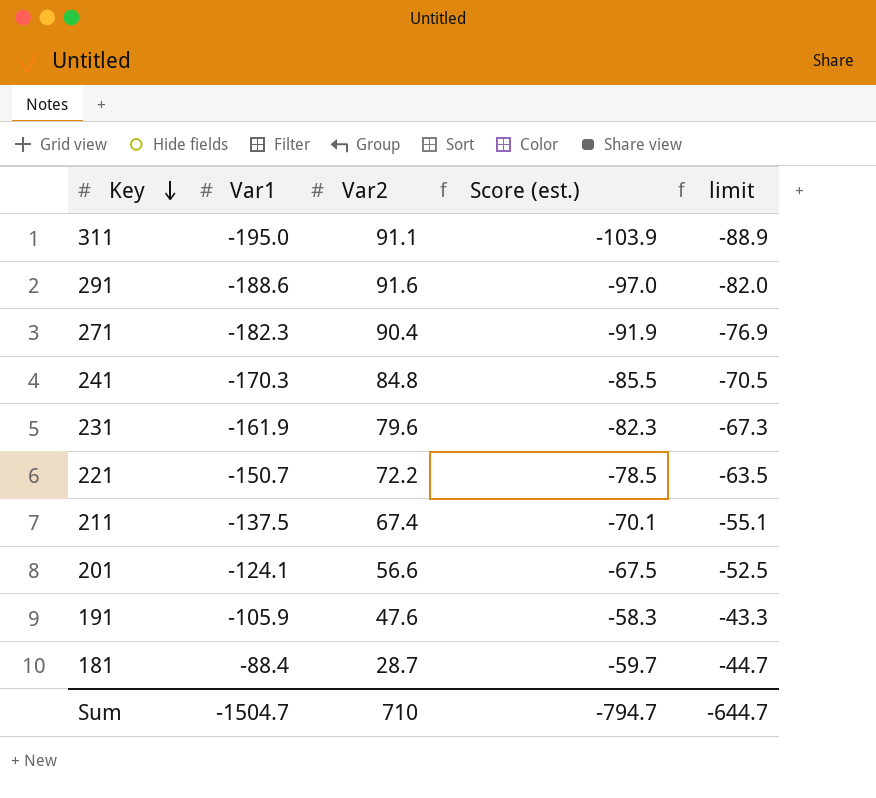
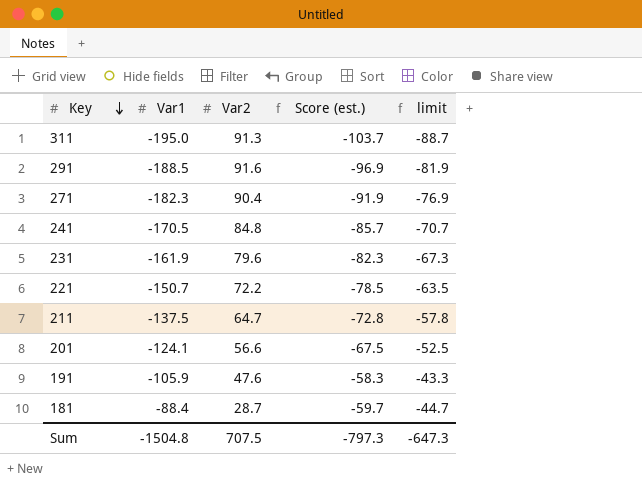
311 | Var2: 91.1 -> 91.3
311 | Score (est.): -103.9 -> -103.7
311 | limit: -88.9 -> -88.7
291 | Var1: -188.6 -> -188.5
291 | Score (est.): -97.0 -> -96.9
291 | limit: -82.0 -> -81.9
241 | Var1: -170.3 -> -170.5
241 | Score (est.): -85.5 -> -85.7
241 | limit: -70.5 -> -70.7
211 | Var2: 67.4 -> 64.7
211 | Score (est.): -70.1 -> -72.8
211 | limit: -55.1 -> -57.8
Sum | Var1: -1504.7 -> -1504.8
Sum | Var2: 710 -> 707.5
Sum | Score (est.): -794.7 -> -797.3
Sum | limit: -644.7 -> -647.3

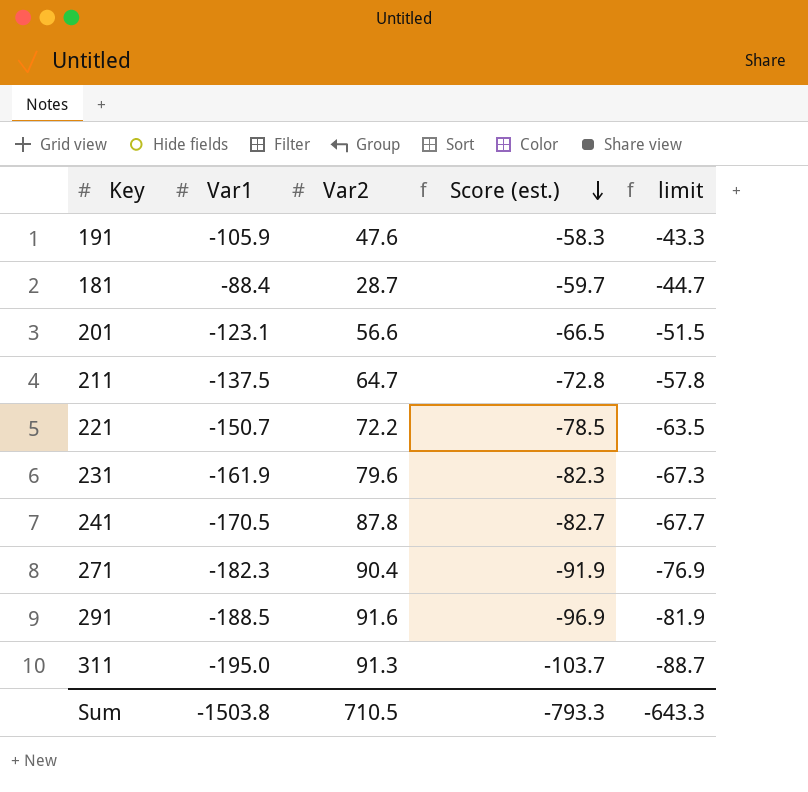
row order: Key descending -> Score (est.) descending
201 | Var1: -124.1 -> -123.1
201 | Score (est.): -67.5 -> -66.5
201 | limit: -52.5 -> -51.5
241 | Var2: 84.8 -> 87.8
241 | Score (est.): -85.7 -> -82.7
241 | limit: -70.7 -> -67.7
Sum | Var1: -1504.8 -> -1503.8
Sum | Var2: 707.5 -> 710.5
Sum | Score (est.): -797.3 -> -793.3
Sum | limit: -647.3 -> -643.3

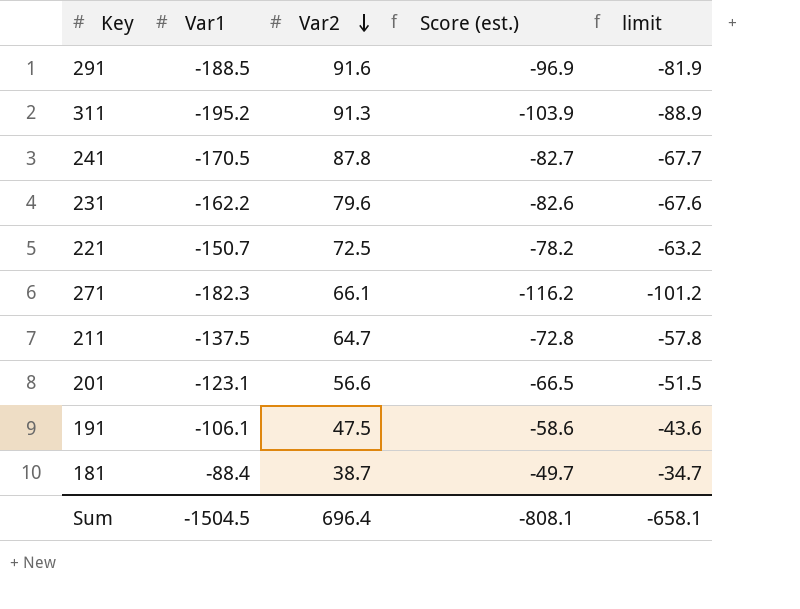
row order: Score (est.) descending -> Var2 descending
311 | Var1: -195.0 -> -195.2
311 | Score (est.): -103.7 -> -103.9
311 | limit: -88.7 -> -88.9
231 | Var1: -161.9 -> -162.2
231 | Score (est.): -82.3 -> -82.6
231 | limit: -67.3 -> -67.6
221 | Var2: 72.2 -> 72.5
221 | Score (est.): -78.5 -> -78.2
221 | limit: -63.5 -> -63.2
271 | Var2: 90.4 -> 66.1
271 | Score (est.): -91.9 -> -116.2
271 | limit: -76.9 -> -101.2
191 | Var1: -105.9 -> -106.1
191 | Var2: 47.6 -> 47.5
191 | Score (est.): -58.3 -> -58.6
191 | limit: -43.3 -> -43.6
181 | Var2: 28.7 -> 38.7
181 | Score (est.): -59.7 -> -49.7
181 | limit: -44.7 -> -34.7
Sum | Var1: -1503.8 -> -1504.5
Sum | Var2: 710.5 -> 696.4
Sum | Score (est.): -793.3 -> -808.1
Sum | limit: -643.3 -> -658.1

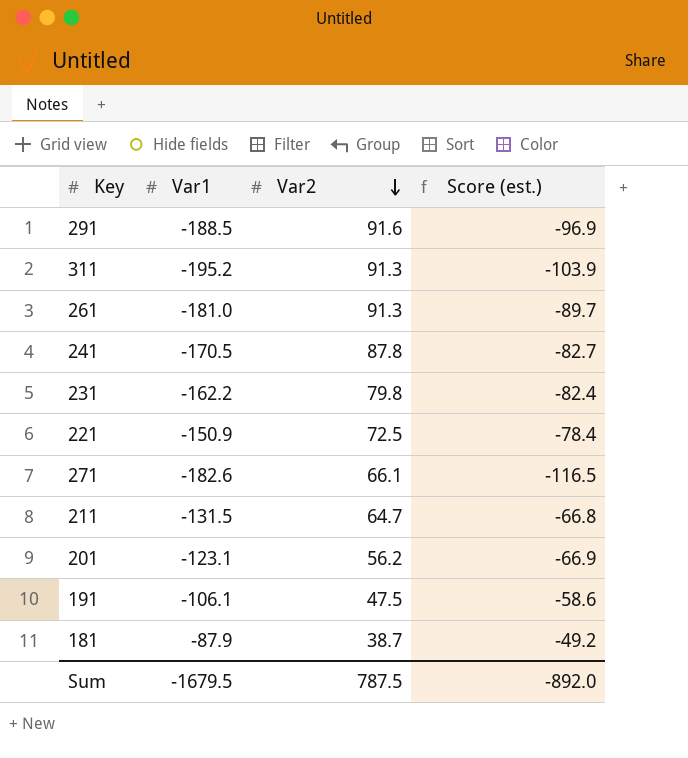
column limit | formula: [Score (est.)] + 15 -> none
row 261: none -> -181.0 | 91.3 | -89.7
231 | Var2: 79.6 -> 79.8
231 | Score (est.): -82.6 -> -82.4
221 | Var1: -150.7 -> -150.9
221 | Score (est.): -78.2 -> -78.4
271 | Var1: -182.3 -> -182.6
271 | Score (est.): -116.2 -> -116.5
211 | Var1: -137.5 -> -131.5
211 | Score (est.): -72.8 -> -66.8
201 | Var2: 56.6 -> 56.2
201 | Score (est.): -66.5 -> -66.9
181 | Var1: -88.4 -> -87.9
181 | Score (est.): -49.7 -> -49.2
Sum | Var1: -1504.5 -> -1679.5
Sum | Var2: 696.4 -> 787.5
Sum | Score (est.): -808.1 -> -892.0

